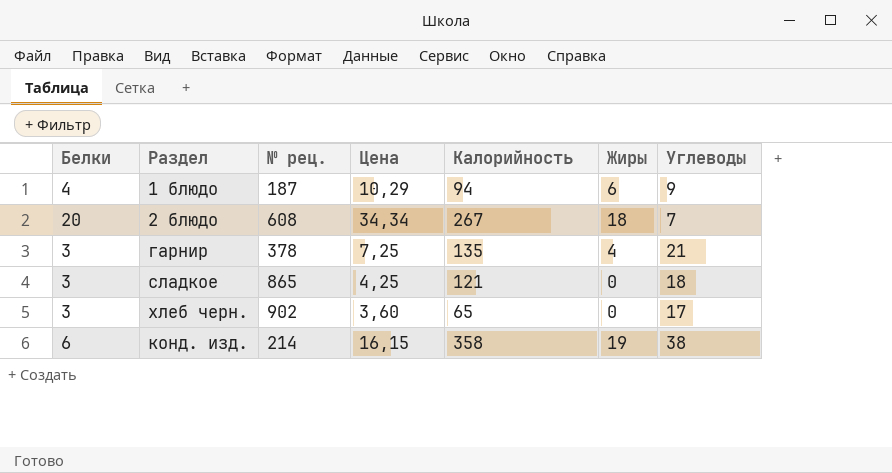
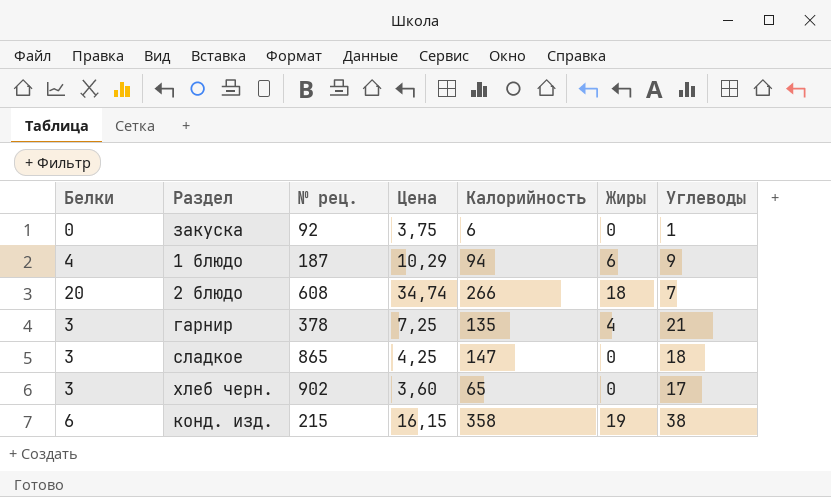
row закуска: none -> 0 | 92 | 3,75 | 6 | 0 | 1
2 блюдо | Цена: 34,34 -> 34,74
2 блюдо | Калорийность: 267 -> 266
сладкое | Калорийность: 121 -> 147
конд. изд. | № рец.: 214 -> 215

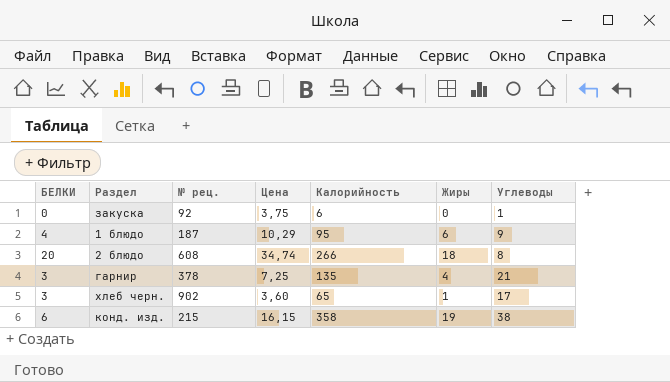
column name: Белки -> БЕЛКИ
row сладкое: 3 | 865 | 4,25 | 147 | 0 | 18 -> none
1 блюдо | Калорийность: 94 -> 95
2 блюдо | Углеводы: 7 -> 8
хлеб черн. | Жиры: 0 -> 1

